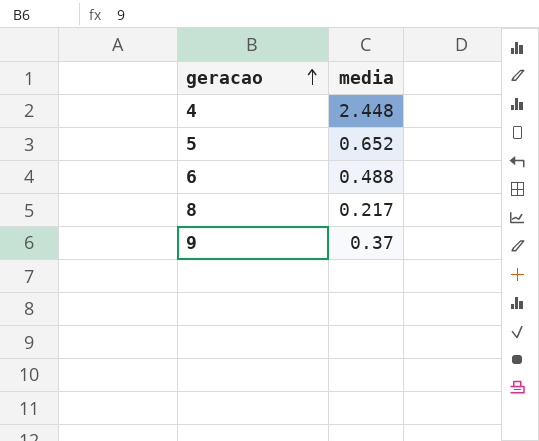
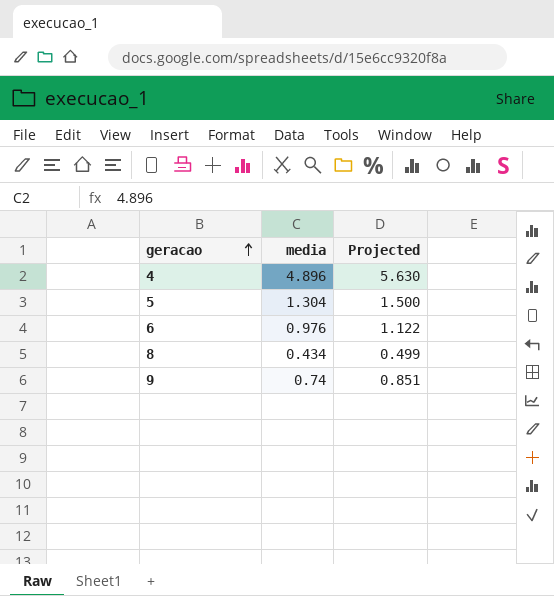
column Projected | formula: none -> [media] * 1.15
4 | media: 2.448 -> 4.896
5 | media: 0.652 -> 1.304
6 | media: 0.488 -> 0.976
8 | media: 0.217 -> 0.434
9 | media: 0.37 -> 0.74

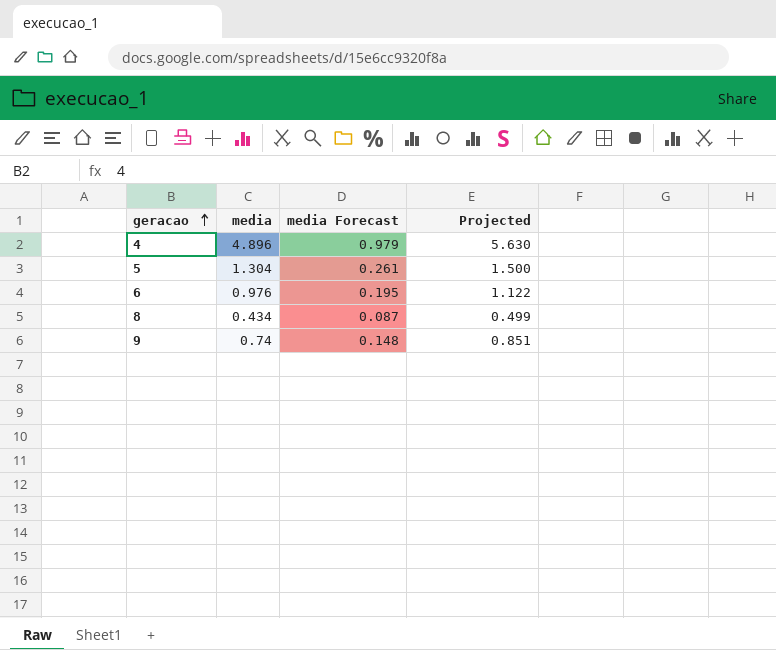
column media Forecast | formula: none -> [media] * 0.2

